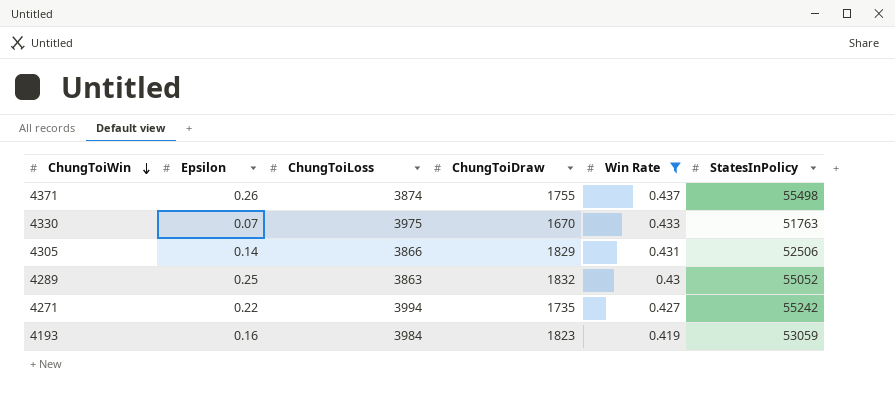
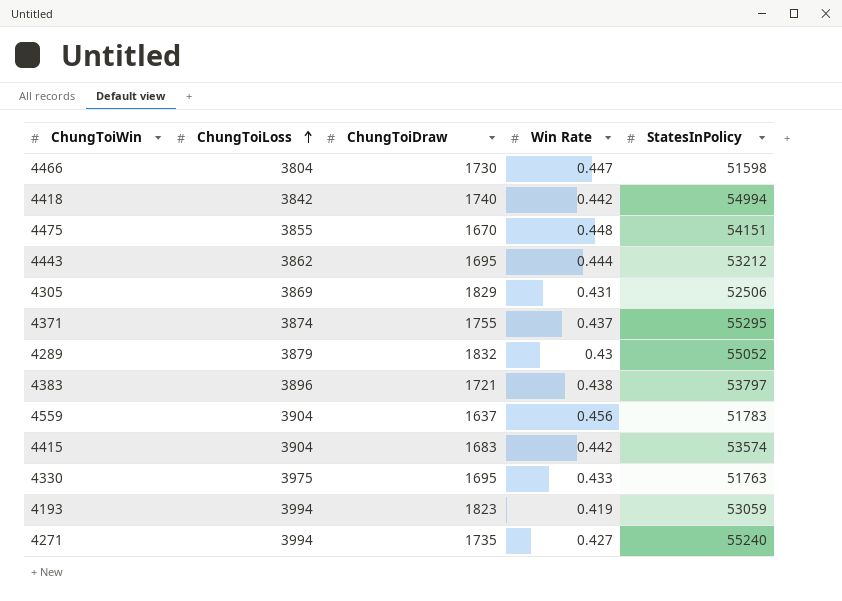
filter: Win Rate <= 0.437 -> none
row order: ChungToiWin descending -> ChungToiLoss ascending
column Epsilon | position: 2 -> none
4305 | ChungToiLoss: 3866 -> 3869
4371 | StatesInPolicy: 55498 -> 55295
4289 | ChungToiLoss: 3863 -> 3879
4330 | ChungToiDraw: 1670 -> 1695
4193 | ChungToiLoss: 3984 -> 3994
4271 | StatesInPolicy: 55242 -> 55240

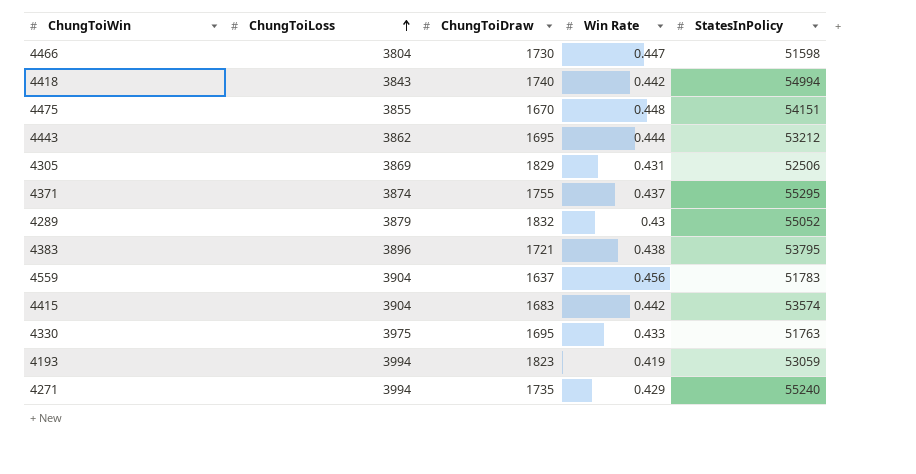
4418 | ChungToiLoss: 3842 -> 3843
4383 | StatesInPolicy: 53797 -> 53795
4271 | Win Rate: 0.427 -> 0.429

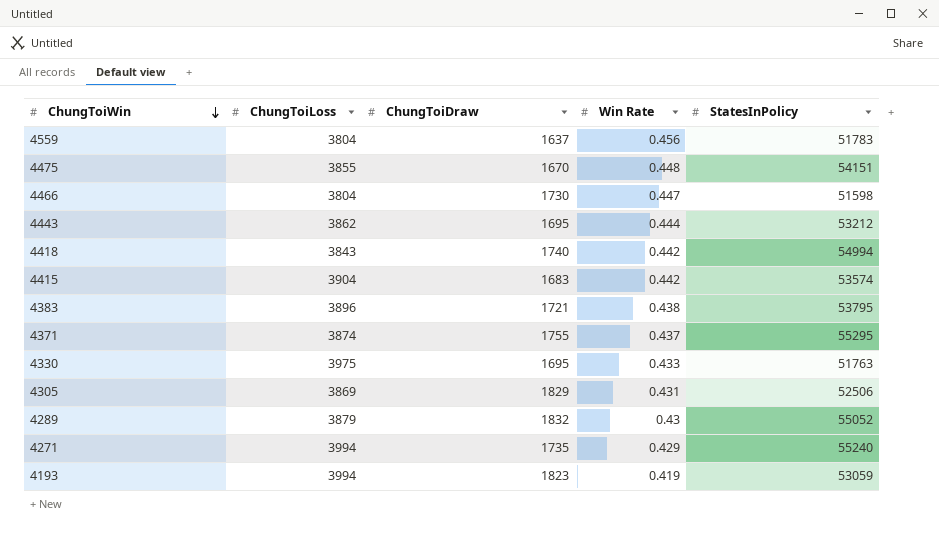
row order: ChungToiLoss ascending -> ChungToiWin descending
4559 | ChungToiLoss: 3904 -> 3804

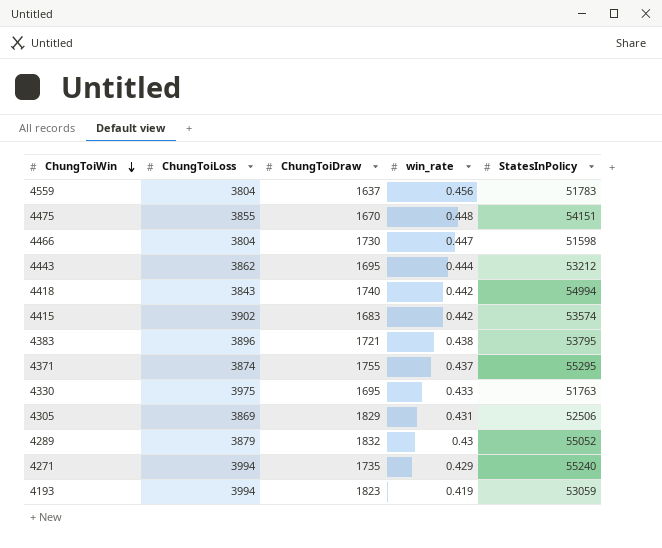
column name: Win Rate -> win_rate
4415 | ChungToiLoss: 3904 -> 3902

